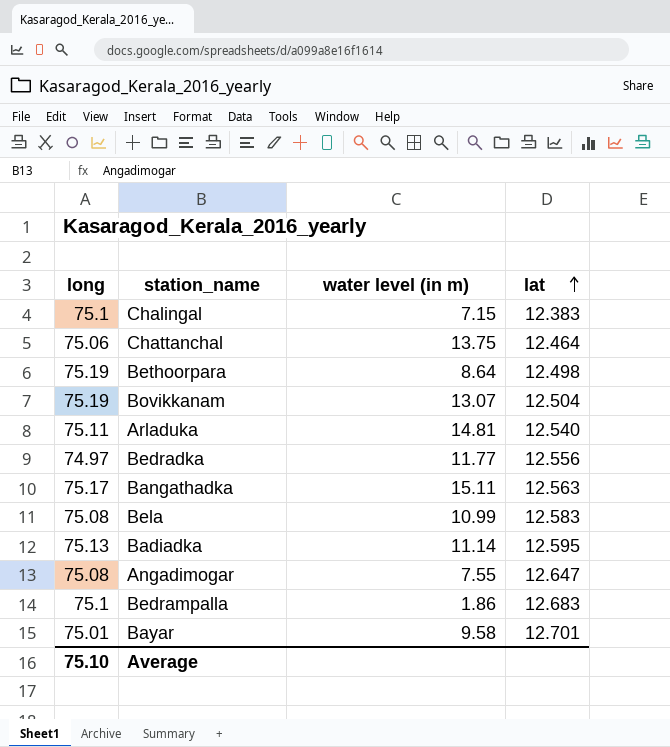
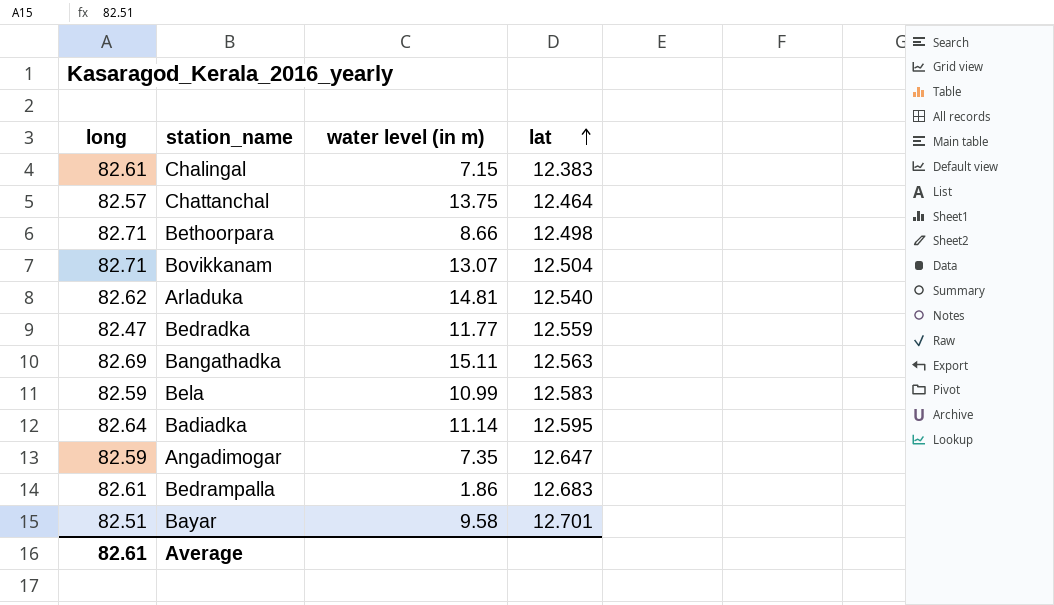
Chalingal | long: 75.1 -> 82.61
Chattanchal | long: 75.06 -> 82.57
Bethoorpara | long: 75.19 -> 82.71
Bethoorpara | water level (in m): 8.64 -> 8.66
Bovikkanam | long: 75.19 -> 82.71
Arladuka | long: 75.11 -> 82.62
Bedradka | long: 74.97 -> 82.47
Bedradka | lat: 12.556 -> 12.559
Bangathadka | long: 75.17 -> 82.69
Bela | long: 75.08 -> 82.59
Badiadka | long: 75.13 -> 82.64
Angadimogar | long: 75.08 -> 82.59
Angadimogar | water level (in m): 7.55 -> 7.35
Bedrampalla | long: 75.1 -> 82.61
Bayar | long: 75.01 -> 82.51
Average | long: 75.10 -> 82.61

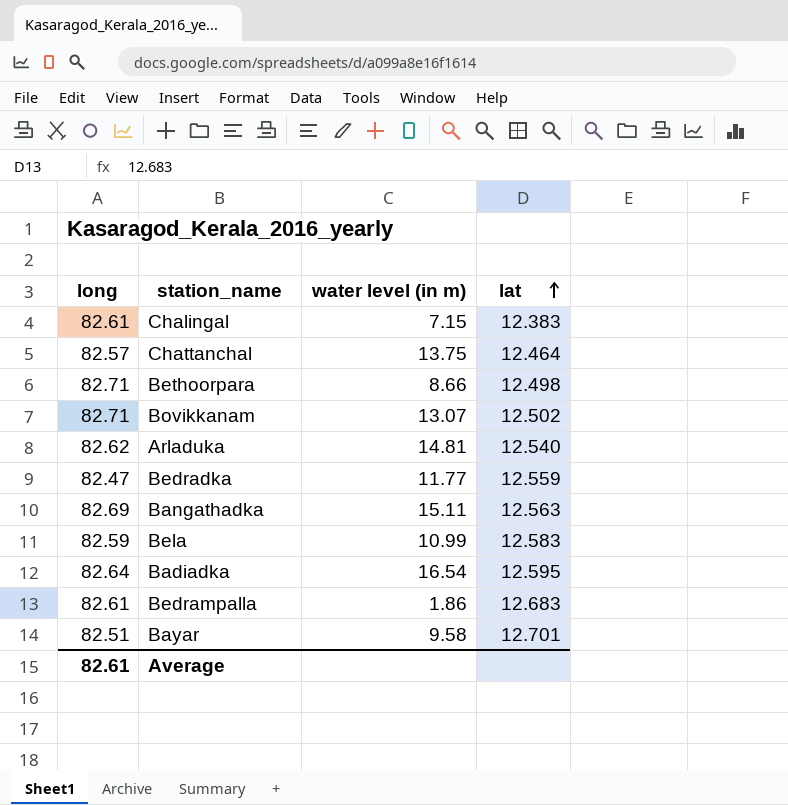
row Angadimogar: 82.59 | 7.35 | 12.647 -> none
Bovikkanam | lat: 12.504 -> 12.502
Badiadka | water level (in m): 11.14 -> 16.54

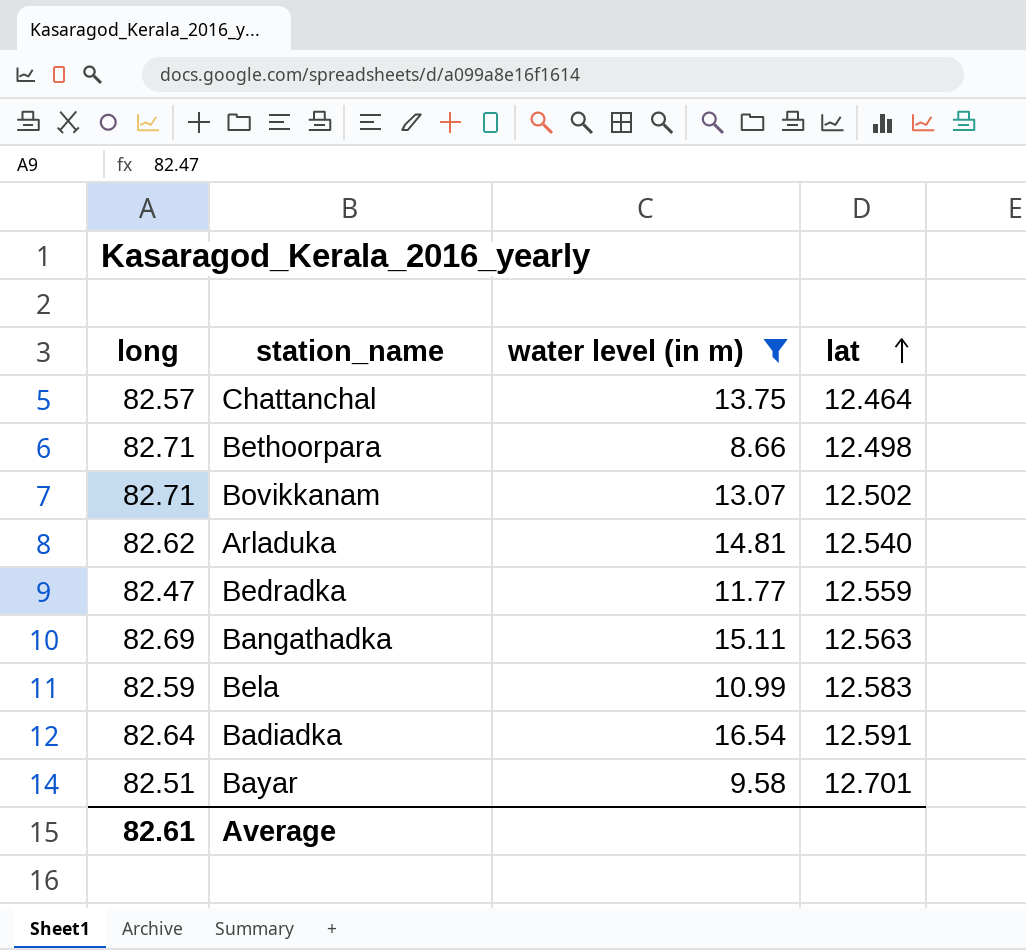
filter: none -> water level (in m) >= 8.66
Badiadka | lat: 12.595 -> 12.591

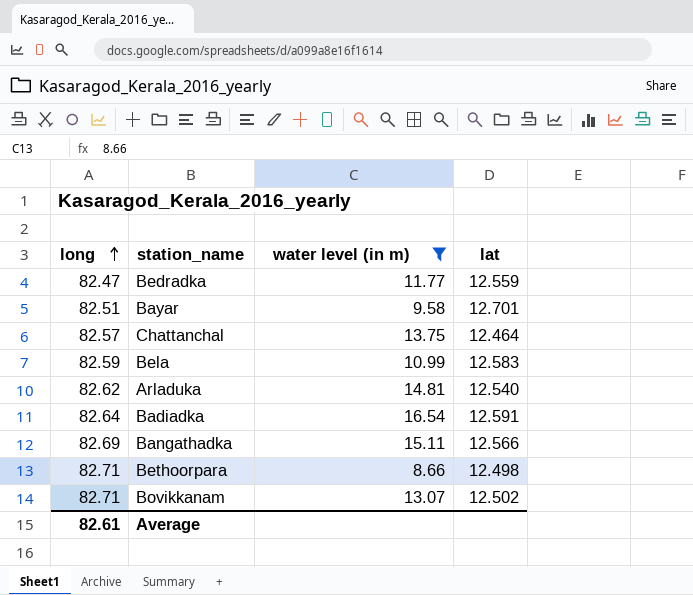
row order: lat ascending -> long ascending
Bangathadka | lat: 12.563 -> 12.566

